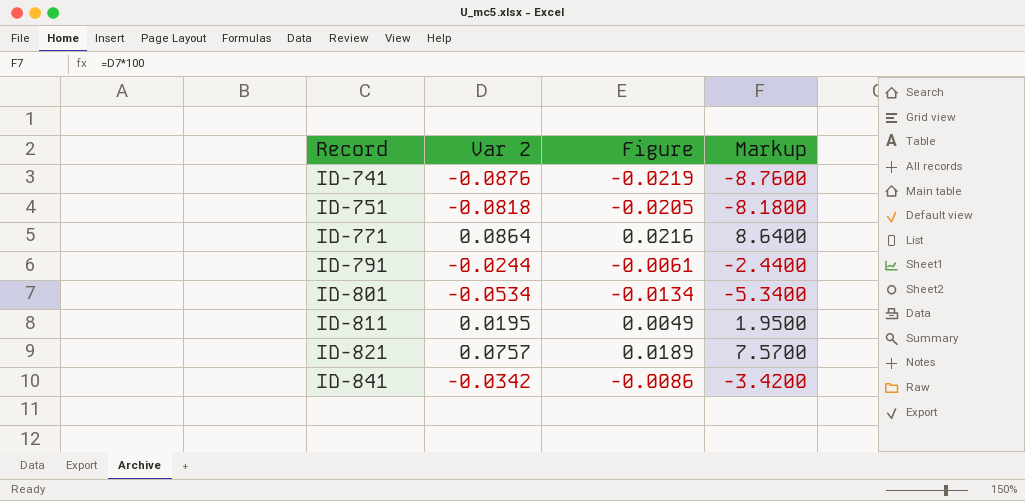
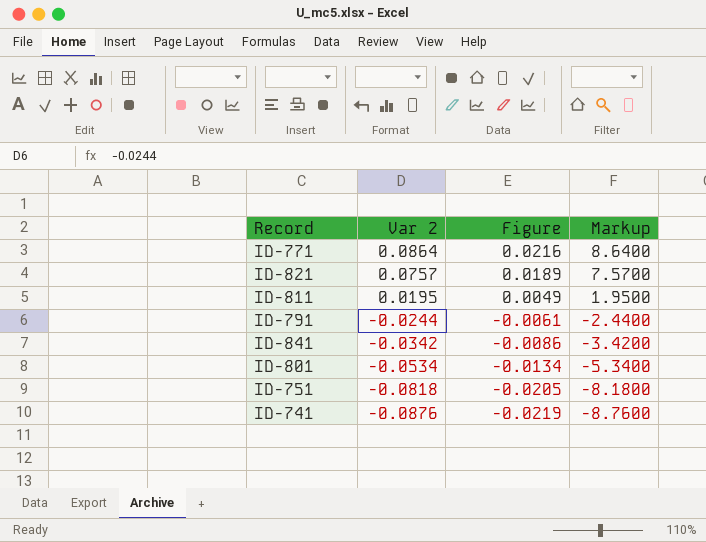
row order: Record ascending -> Var 2 descending

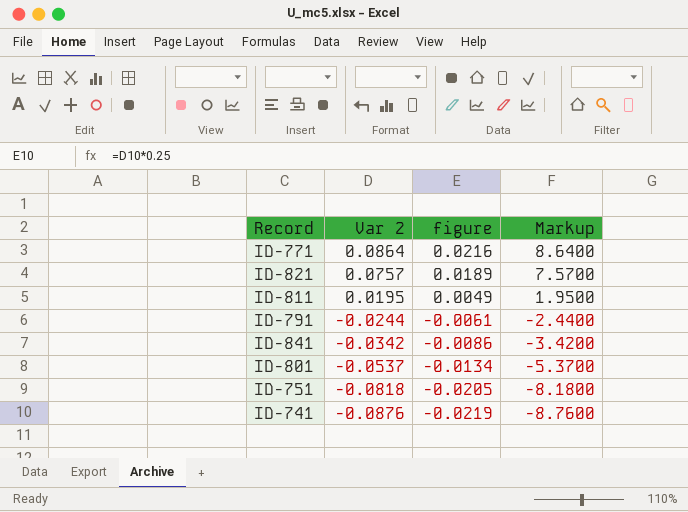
column name: Figure -> figure
ID-801 | Var 2: -0.0534 -> -0.0537
ID-801 | Markup: -5.3400 -> -5.3700

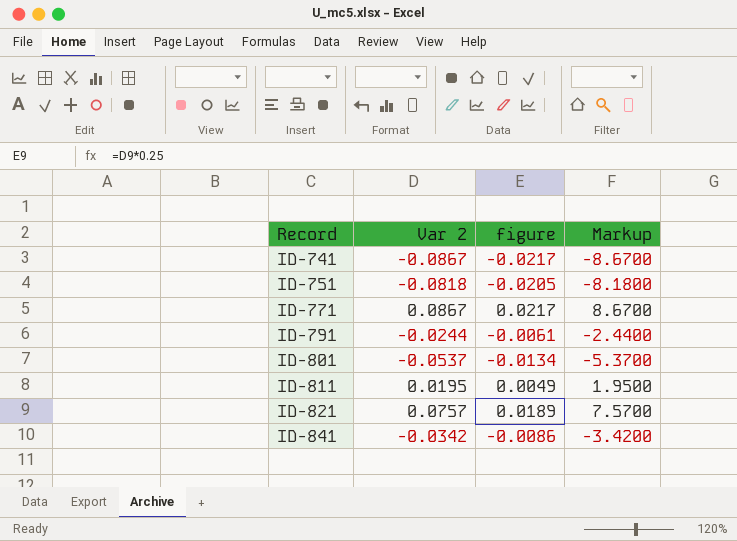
row order: Var 2 descending -> Record ascending
ID-741 | Var 2: -0.0876 -> -0.0867
ID-741 | figure: -0.0219 -> -0.0217
ID-741 | Markup: -8.7600 -> -8.6700
ID-771 | Var 2: 0.0864 -> 0.0867
ID-771 | figure: 0.0216 -> 0.0217
ID-771 | Markup: 8.6400 -> 8.6700

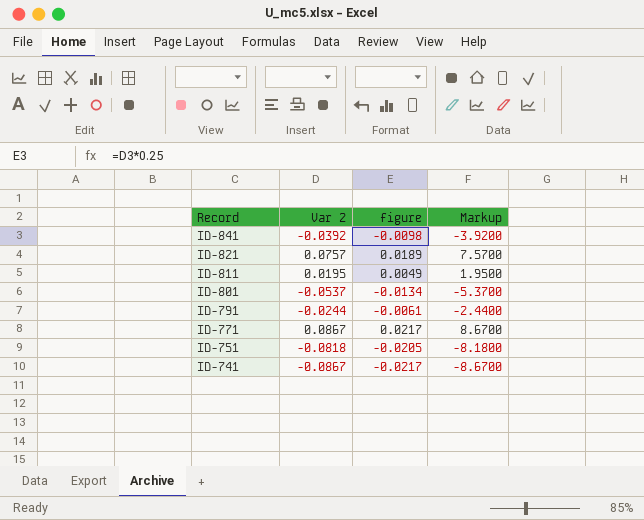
row order: Record ascending -> Record descending
ID-841 | Var 2: -0.0342 -> -0.0392
ID-841 | figure: -0.0086 -> -0.0098
ID-841 | Markup: -3.4200 -> -3.9200

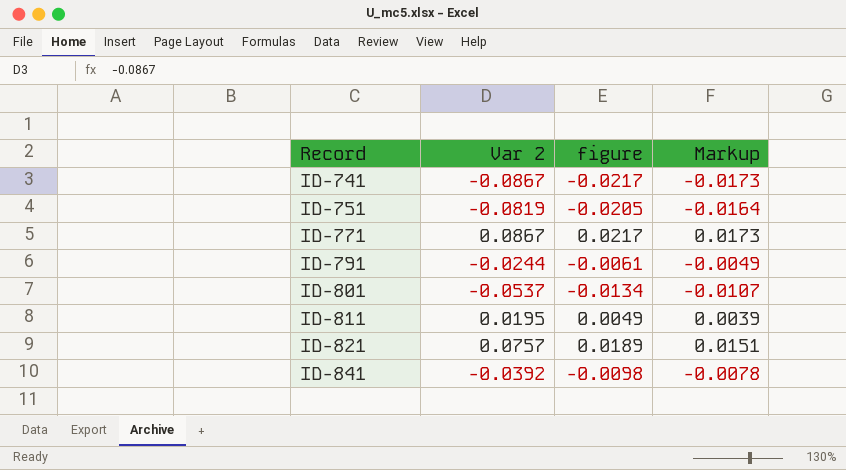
row order: Record descending -> Record ascending
column Markup | formula: [Var 2] * 100 -> [Var 2] * 0.2
ID-751 | Var 2: -0.0818 -> -0.0819

